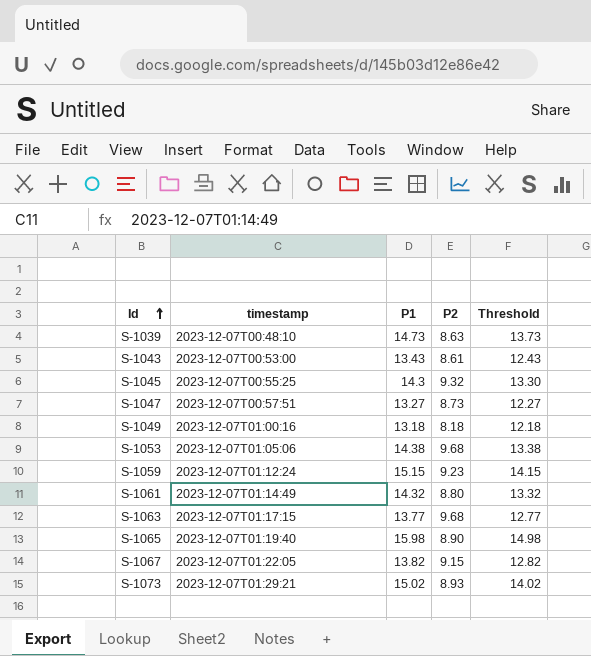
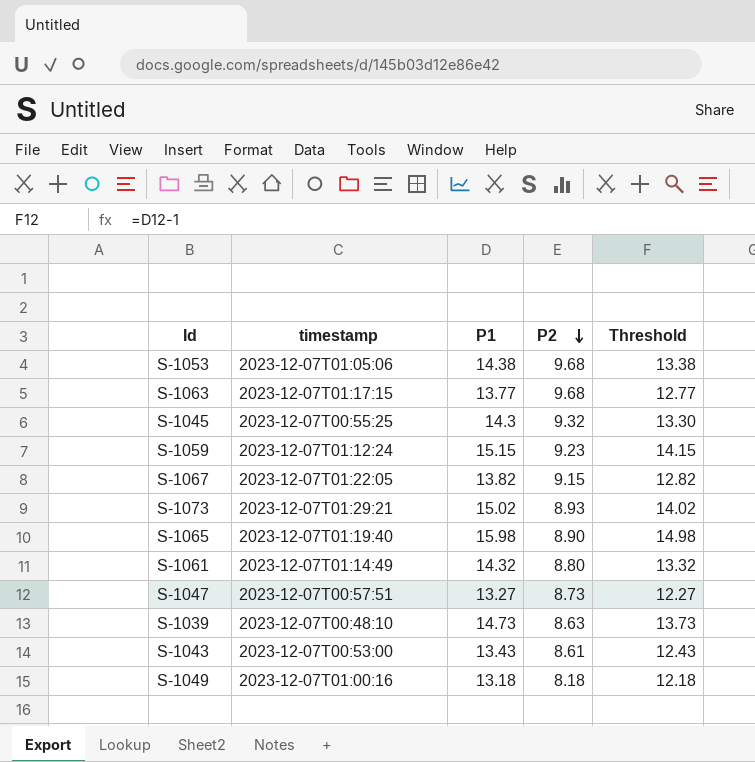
row order: Id ascending -> P2 descending

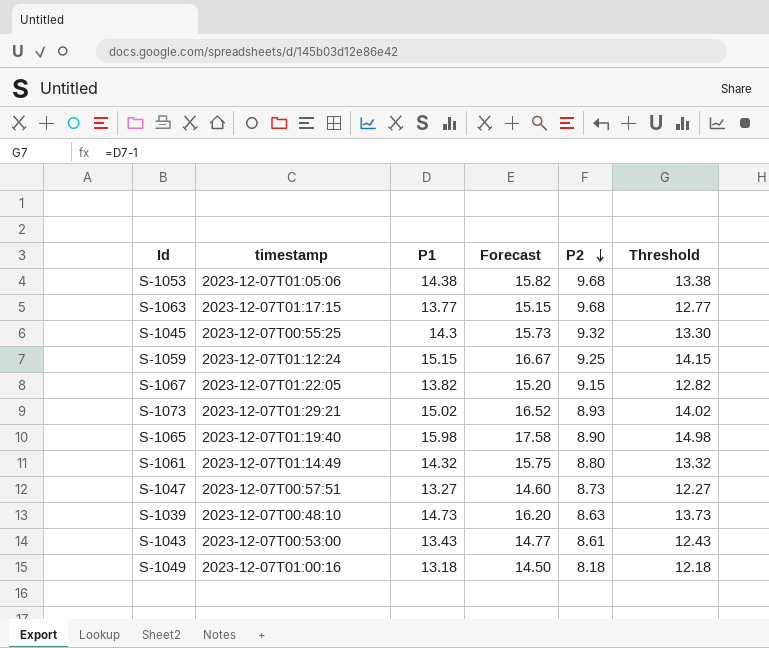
column Forecast | formula: none -> [P1] * 1.1
S-1059 | P2: 9.23 -> 9.25

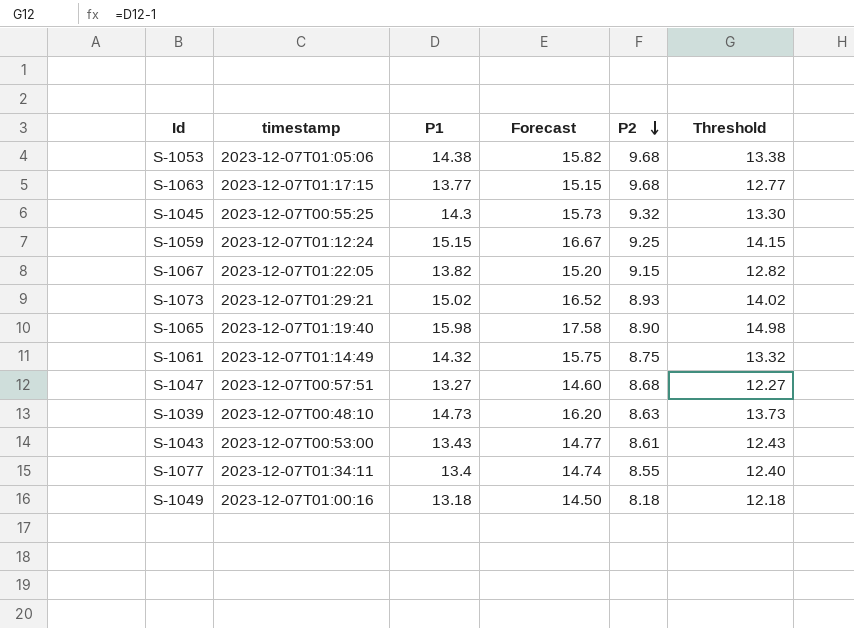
S-1061 | P2: 8.80 -> 8.75
S-1047 | P2: 8.73 -> 8.68
row S-1077: none -> 2023-12-07T01:34:11 | 13.4 | 14.74 | 8.55 | 12.40

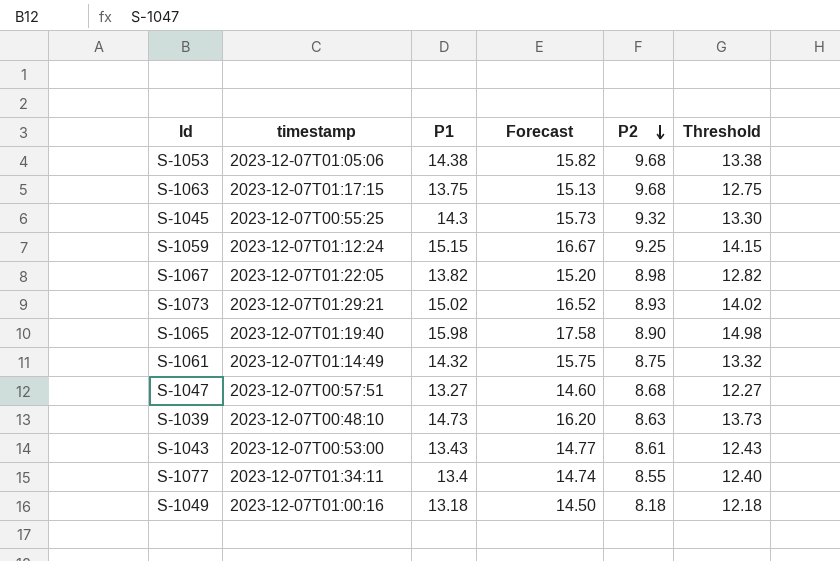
S-1063 | P1: 13.77 -> 13.75
S-1063 | Forecast: 15.15 -> 15.13
S-1063 | Threshold: 12.77 -> 12.75
S-1067 | P2: 9.15 -> 8.98

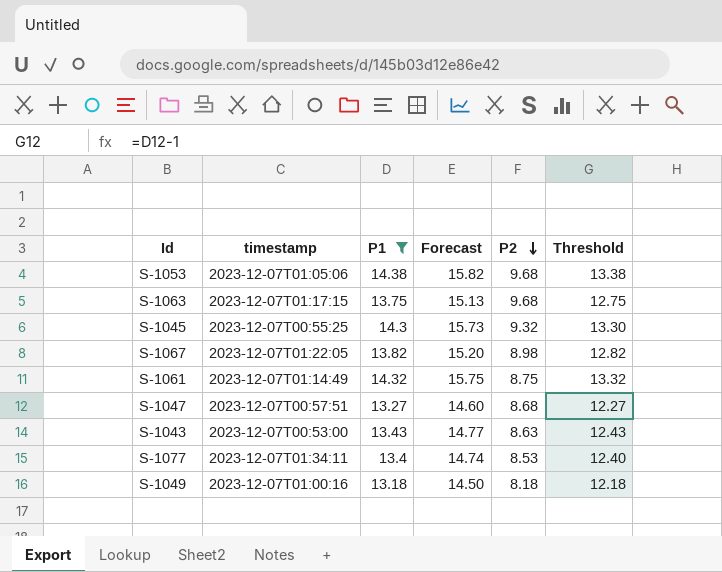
filter: none -> P1 <= 14.38
S-1043 | P2: 8.61 -> 8.63
S-1077 | P2: 8.55 -> 8.53

